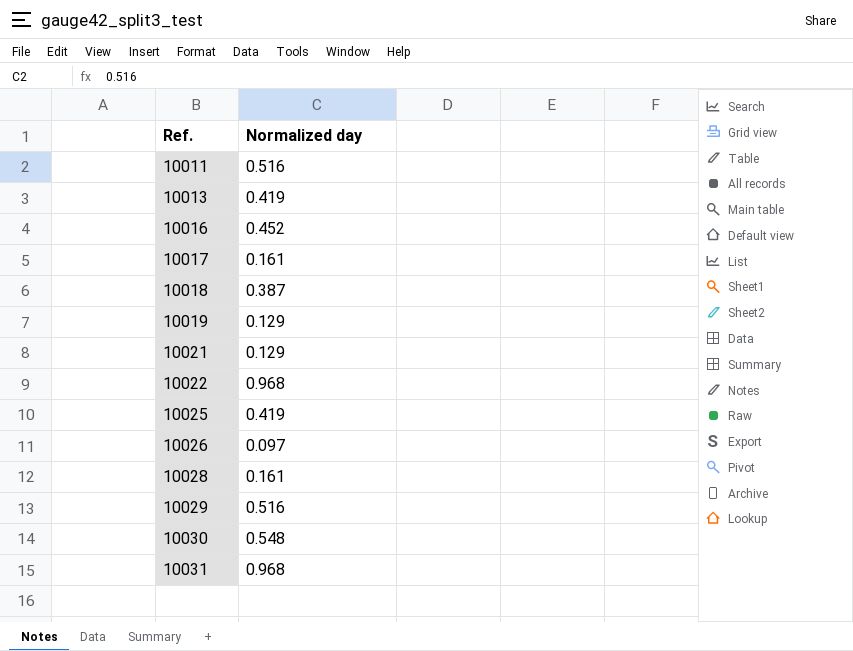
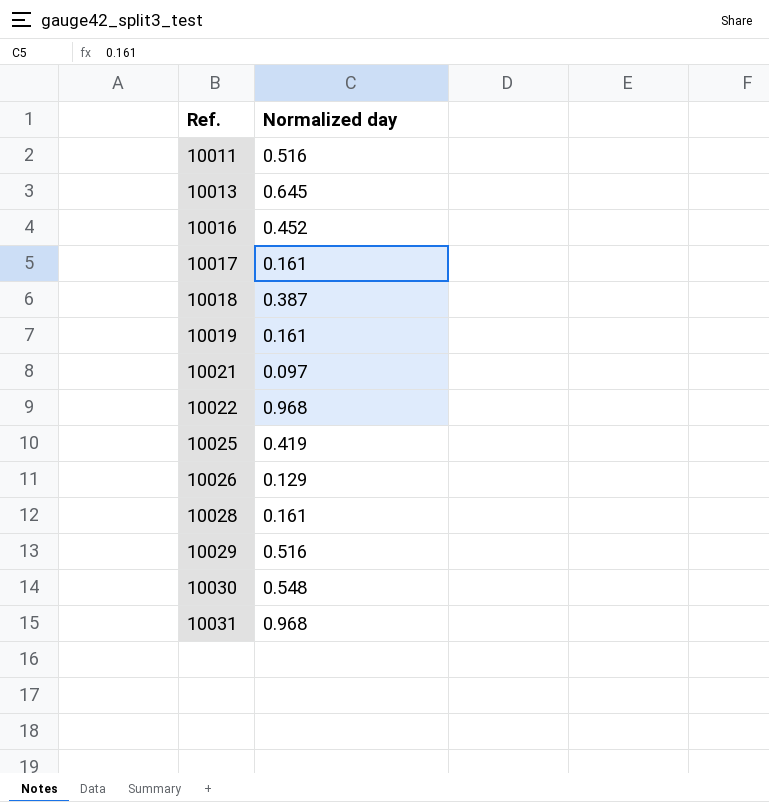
10013 | Normalized day: 0.419 -> 0.645
10019 | Normalized day: 0.129 -> 0.161
10021 | Normalized day: 0.129 -> 0.097
10026 | Normalized day: 0.097 -> 0.129

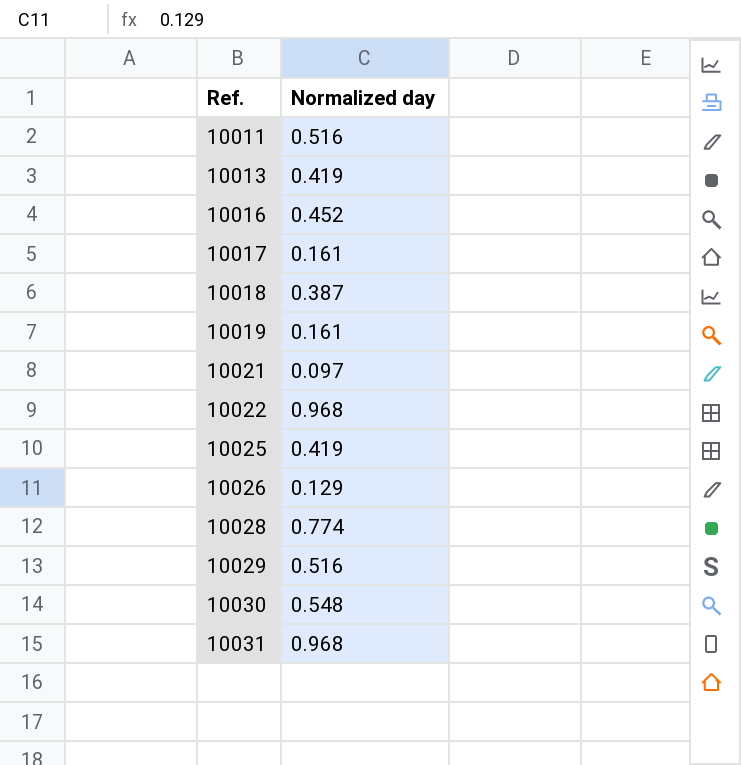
10013 | Normalized day: 0.645 -> 0.419
10028 | Normalized day: 0.161 -> 0.774

